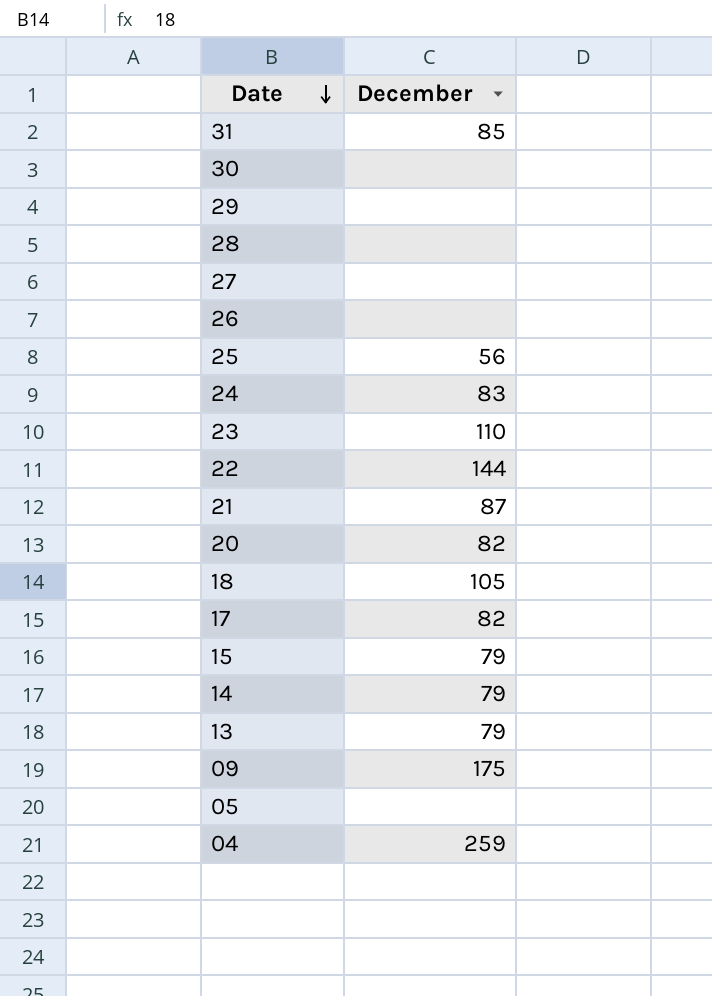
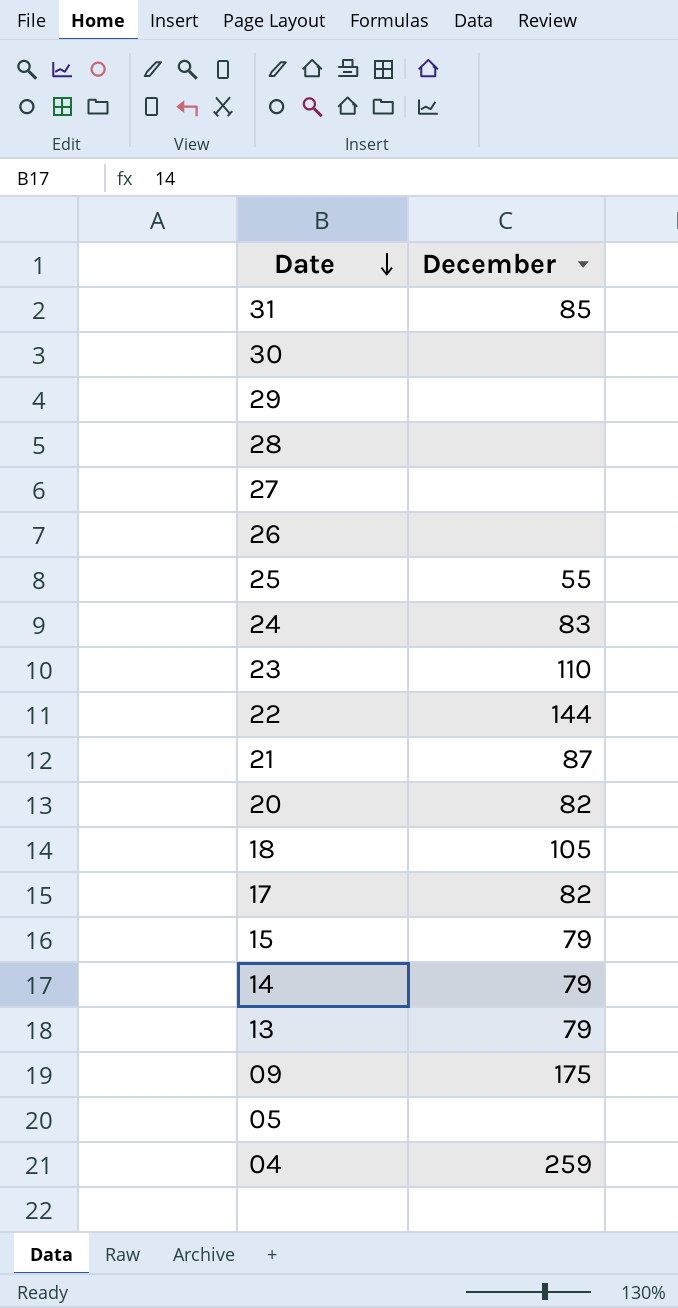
25 | December: 56 -> 55

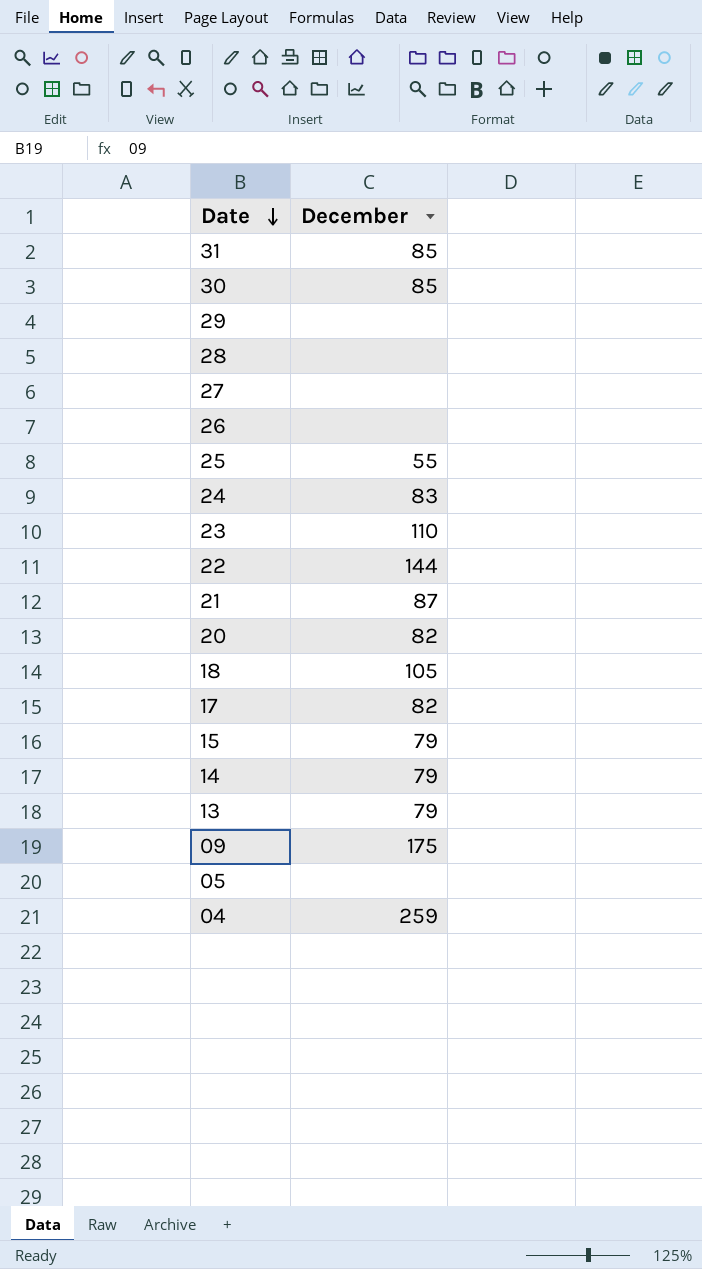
30 | December: none -> 85

